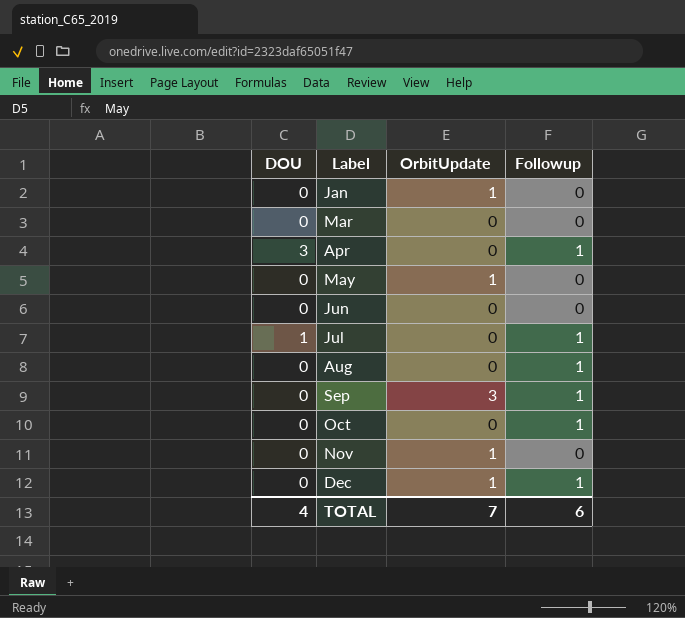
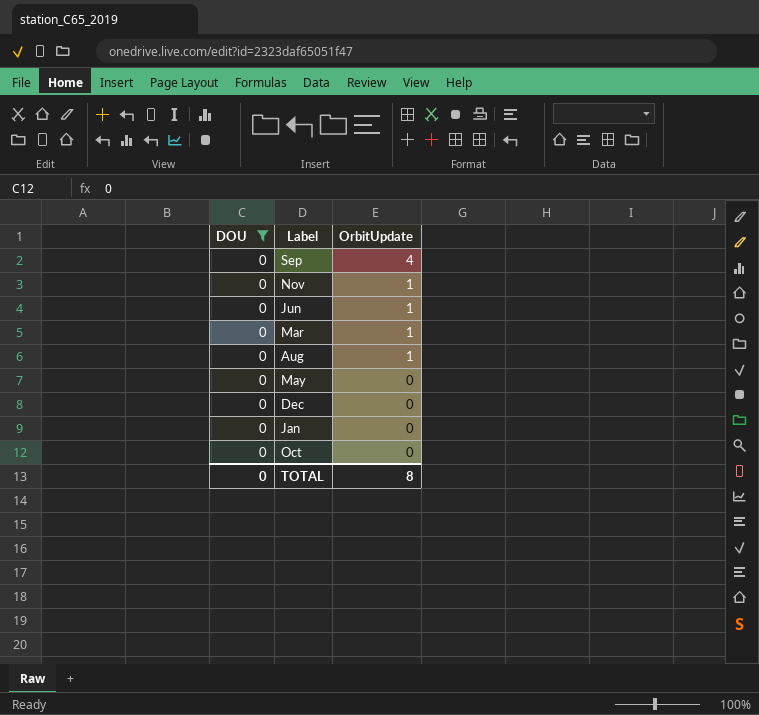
filter: none -> DOU = 0
row order: Label ascending -> OrbitUpdate descending
column Followup | position: 4 -> none
Sep | OrbitUpdate: 3 -> 4
Jun | OrbitUpdate: 0 -> 1
Mar | OrbitUpdate: 0 -> 1
Aug | OrbitUpdate: 0 -> 1
May | OrbitUpdate: 1 -> 0
Dec | OrbitUpdate: 1 -> 0
Jan | OrbitUpdate: 1 -> 0
TOTAL | DOU: 4 -> 0
TOTAL | OrbitUpdate: 7 -> 8

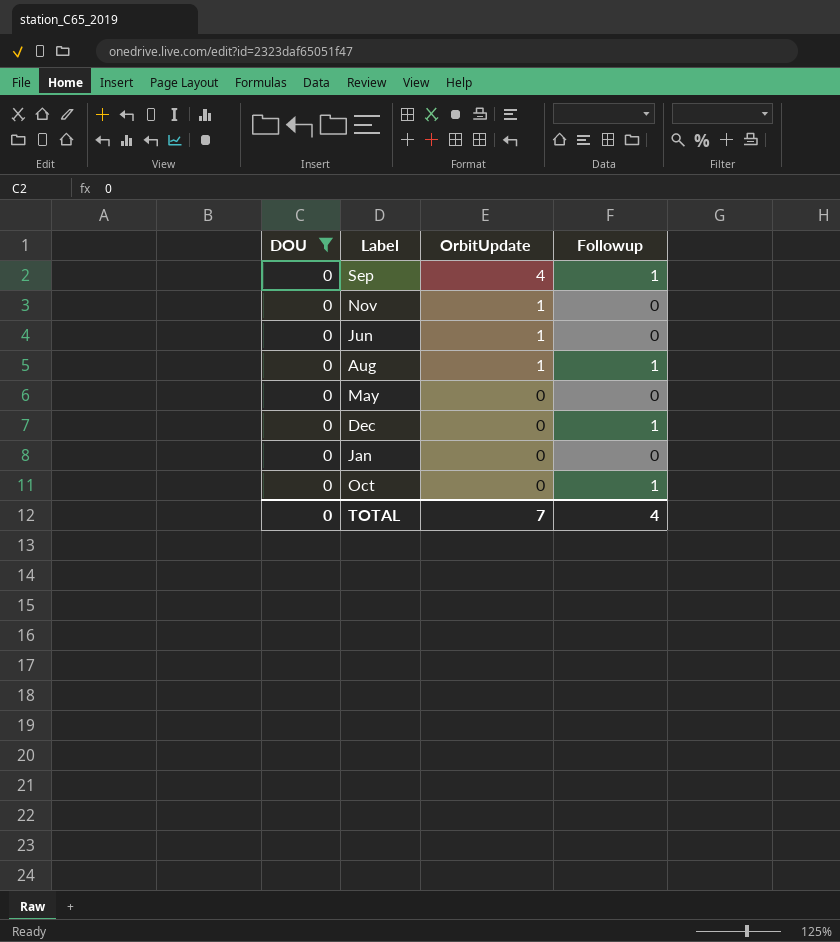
column Followup | position: none -> 4
row Mar: 0 | 1 -> none
TOTAL | OrbitUpdate: 8 -> 7

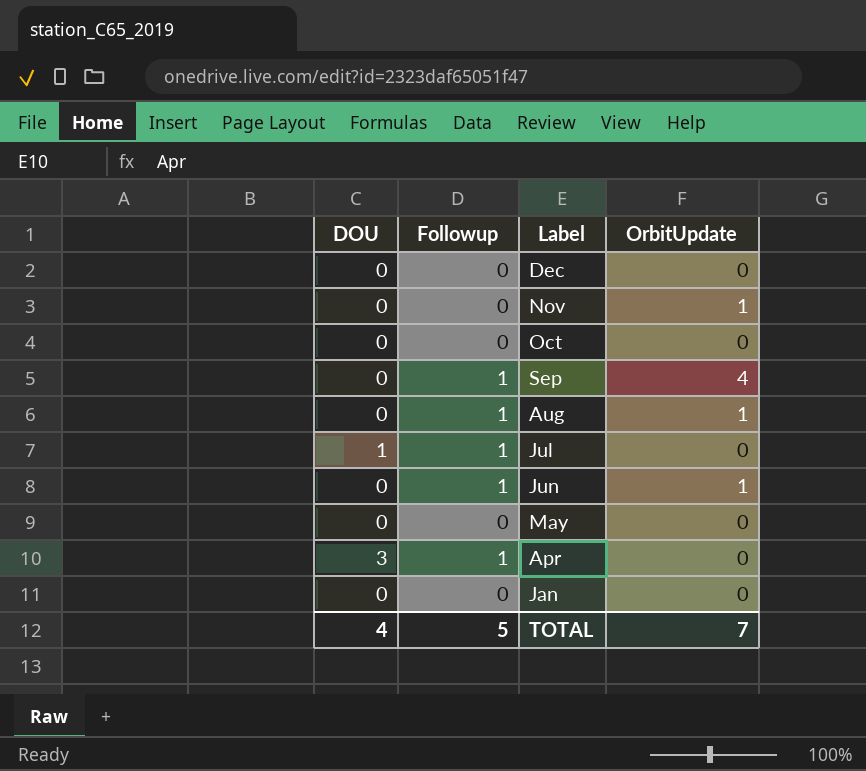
filter: DOU = 0 -> none
row order: OrbitUpdate descending -> Label descending
column Followup | position: 4 -> 2
Dec | Followup: 1 -> 0
Oct | Followup: 1 -> 0
Jun | Followup: 0 -> 1
TOTAL | DOU: 0 -> 4
TOTAL | Followup: 4 -> 5

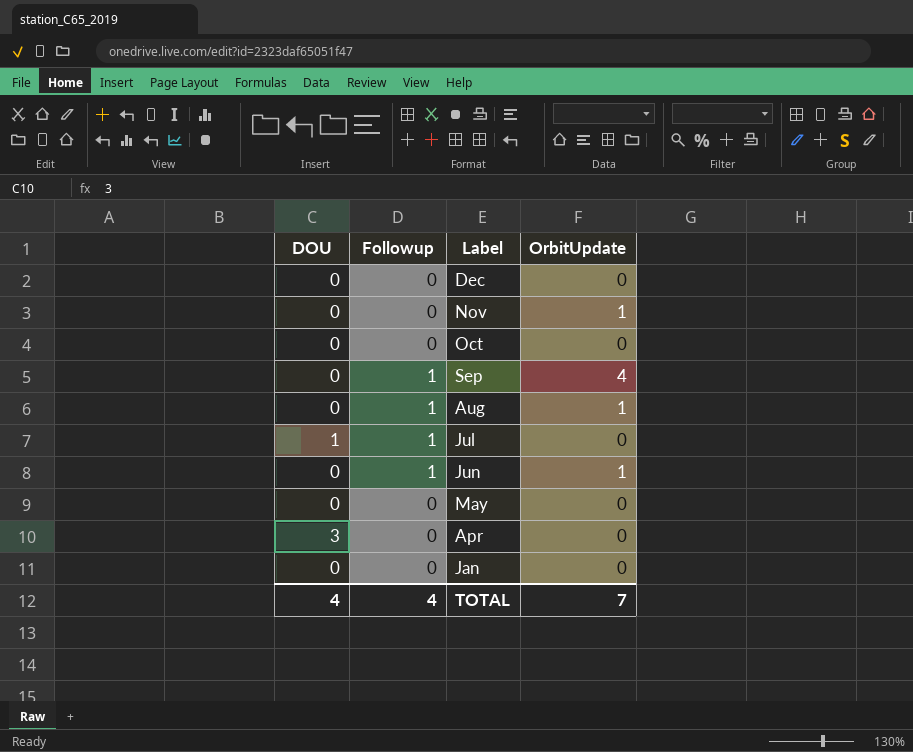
Apr | Followup: 1 -> 0
TOTAL | Followup: 5 -> 4

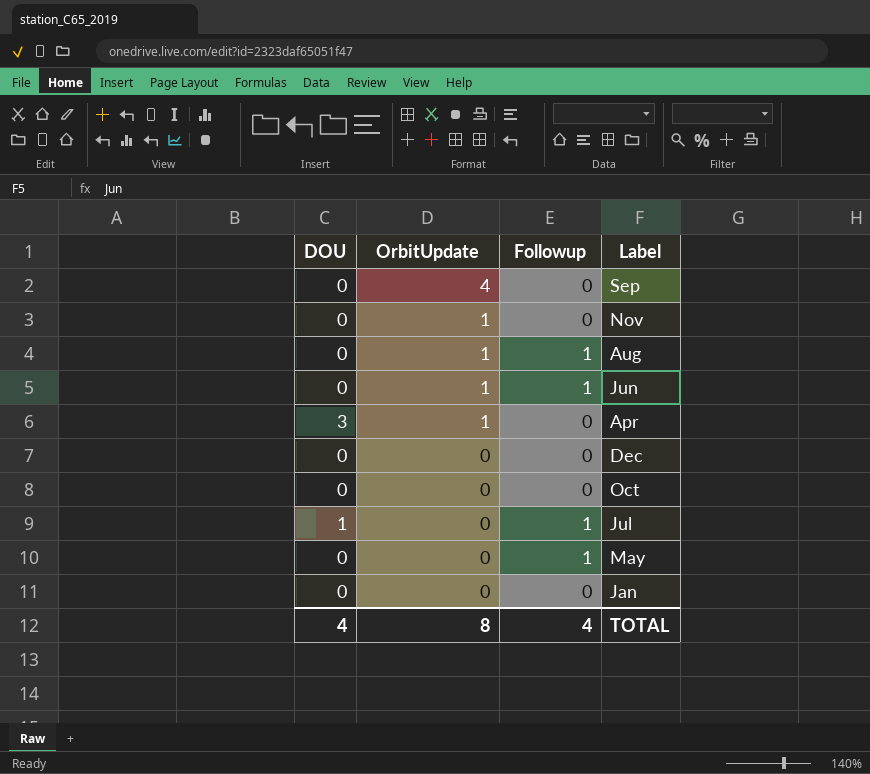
row order: Label descending -> OrbitUpdate descending
column OrbitUpdate | position: 4 -> 2
Sep | Followup: 1 -> 0
Apr | OrbitUpdate: 0 -> 1
May | Followup: 0 -> 1
TOTAL | OrbitUpdate: 7 -> 8

